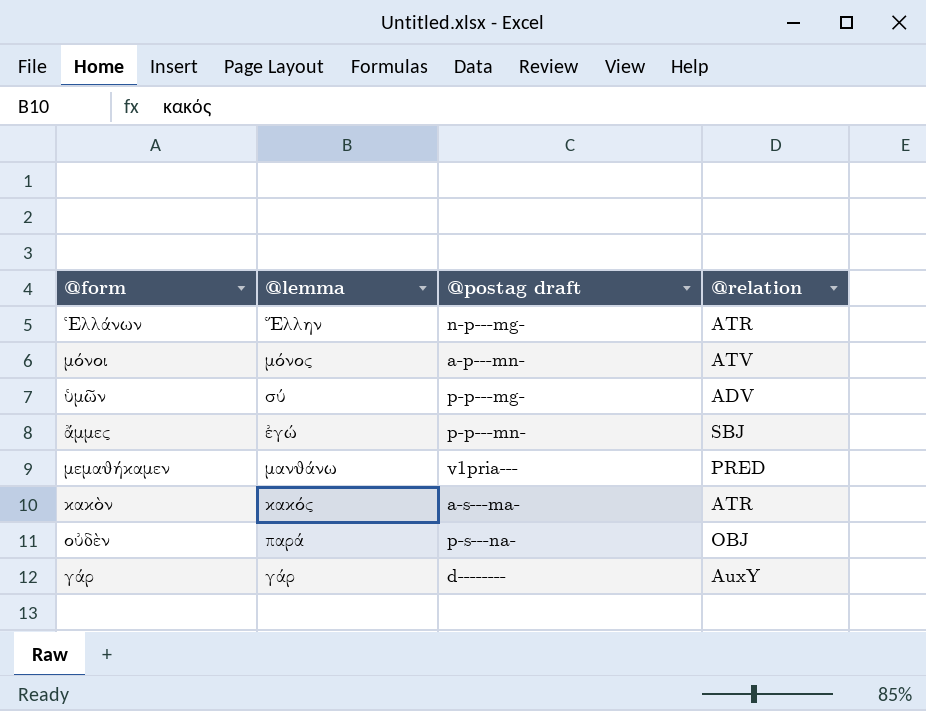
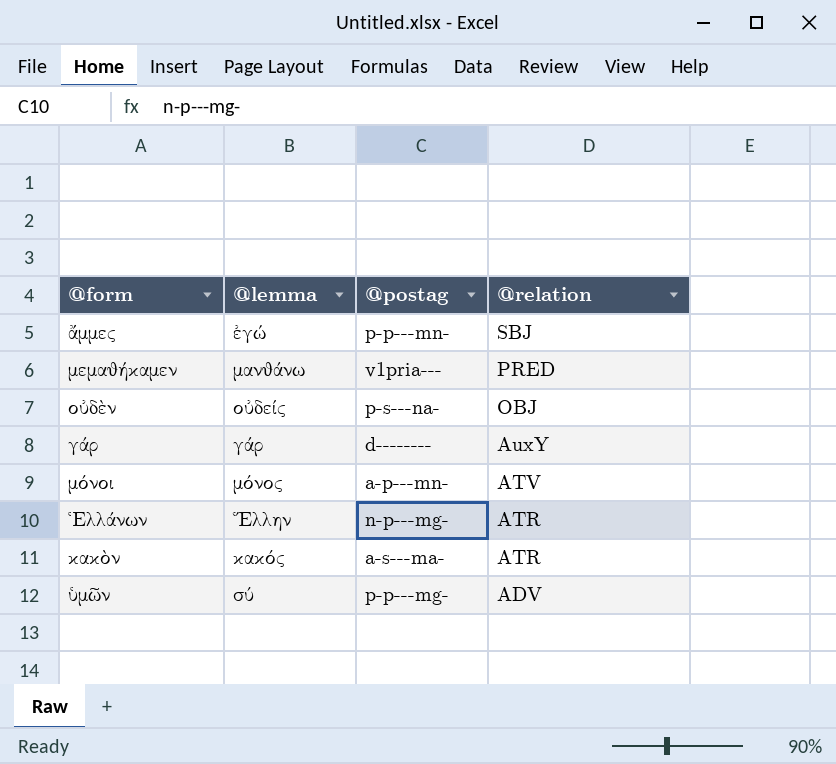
row order: none -> @relation descending
column name: @postag draft -> @postag
οὐδὲν | @lemma: παρά -> οὐδείς

